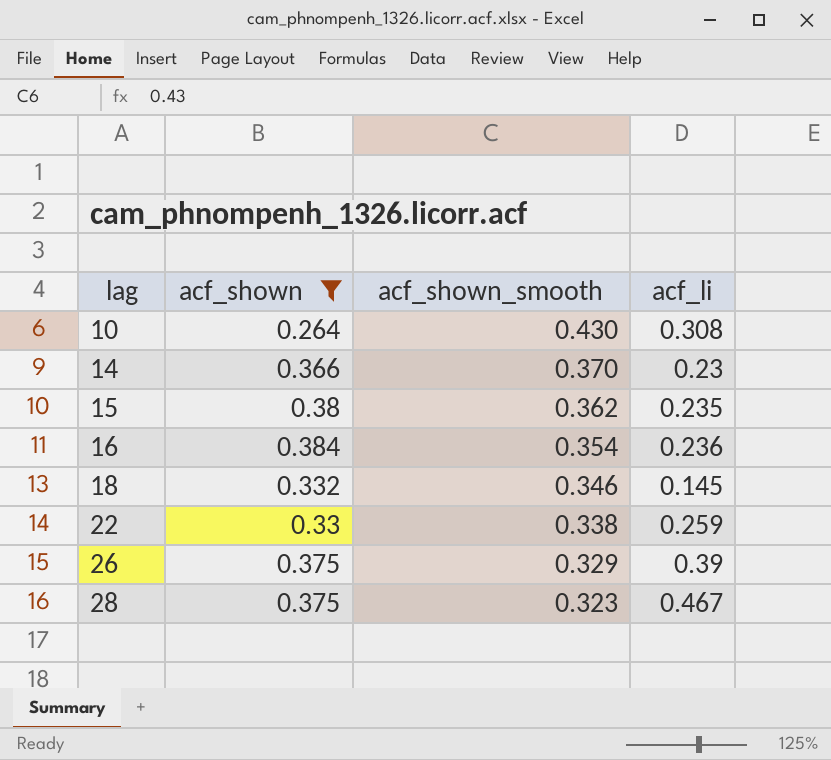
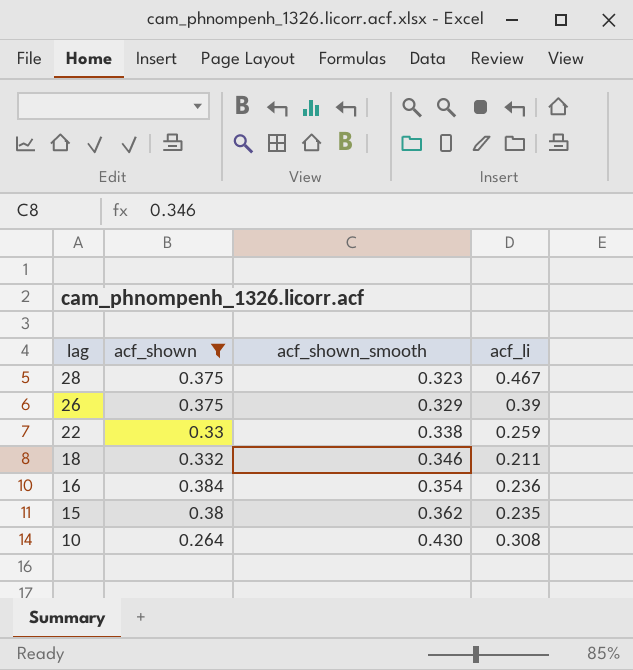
row order: lag ascending -> lag descending
row 14: 0.366 | 0.370 | 0.23 -> none
18 | acf_li: 0.145 -> 0.211

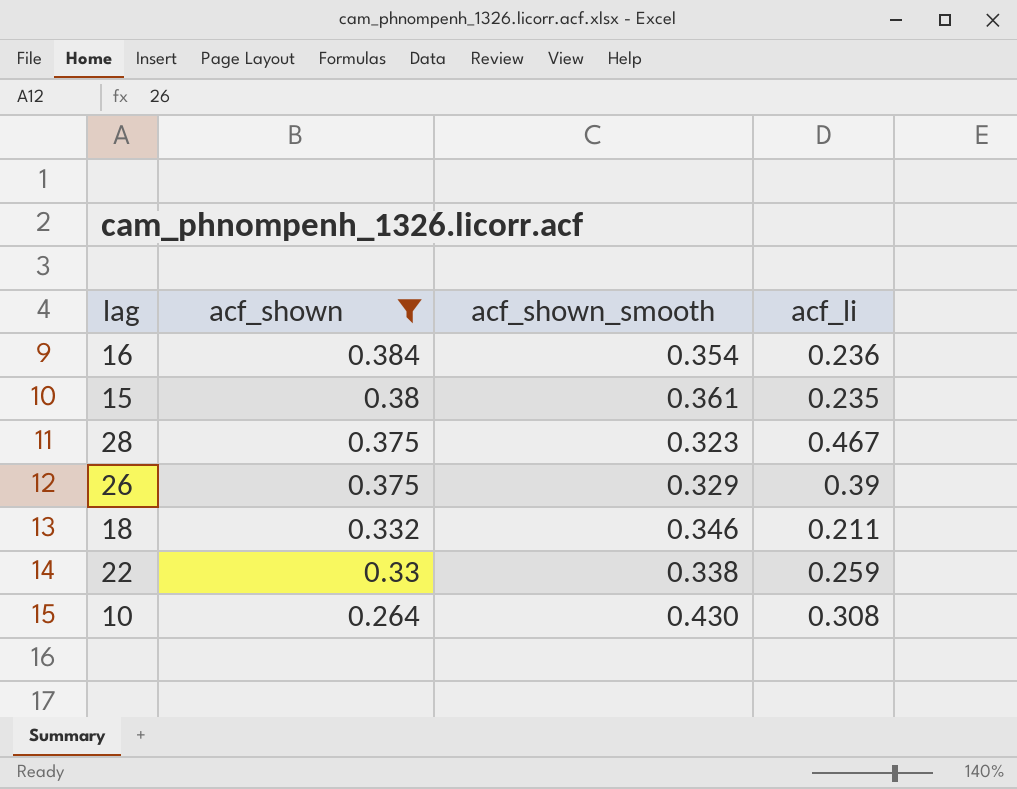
row order: lag descending -> acf_shown descending
15 | acf_shown_smooth: 0.362 -> 0.361

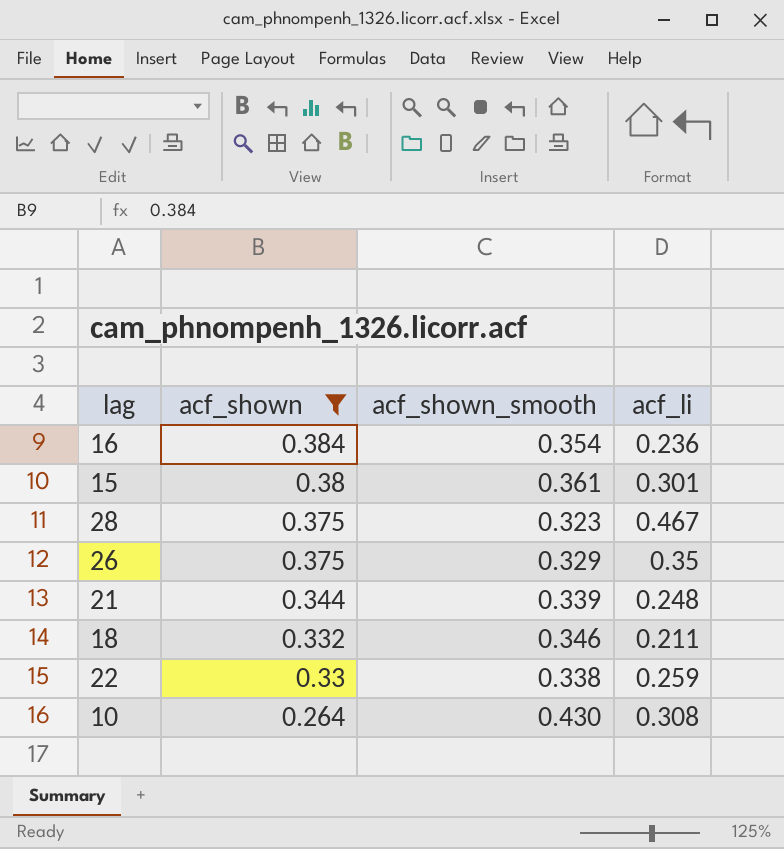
15 | acf_li: 0.235 -> 0.301
26 | acf_li: 0.39 -> 0.35
row 21: none -> 0.344 | 0.339 | 0.248

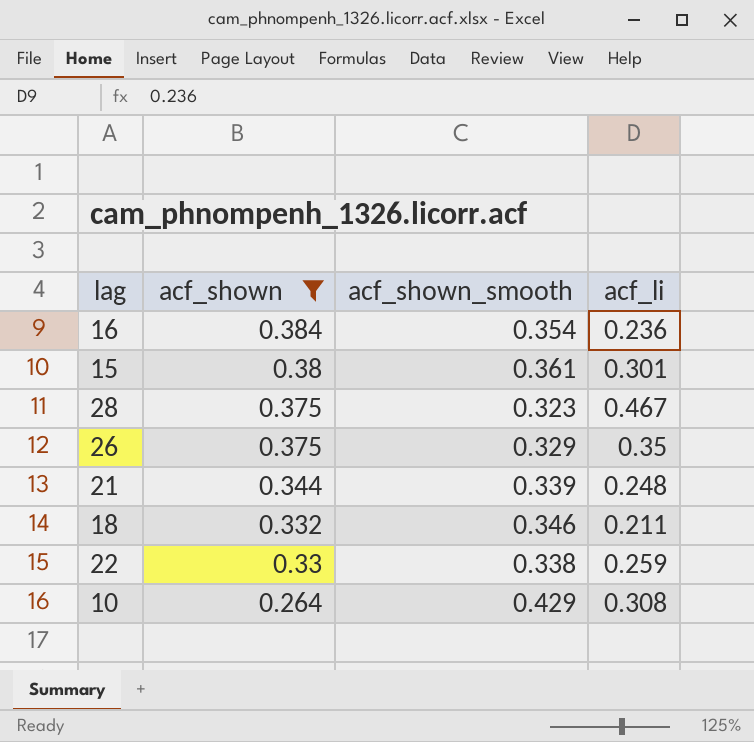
10 | acf_shown_smooth: 0.430 -> 0.429

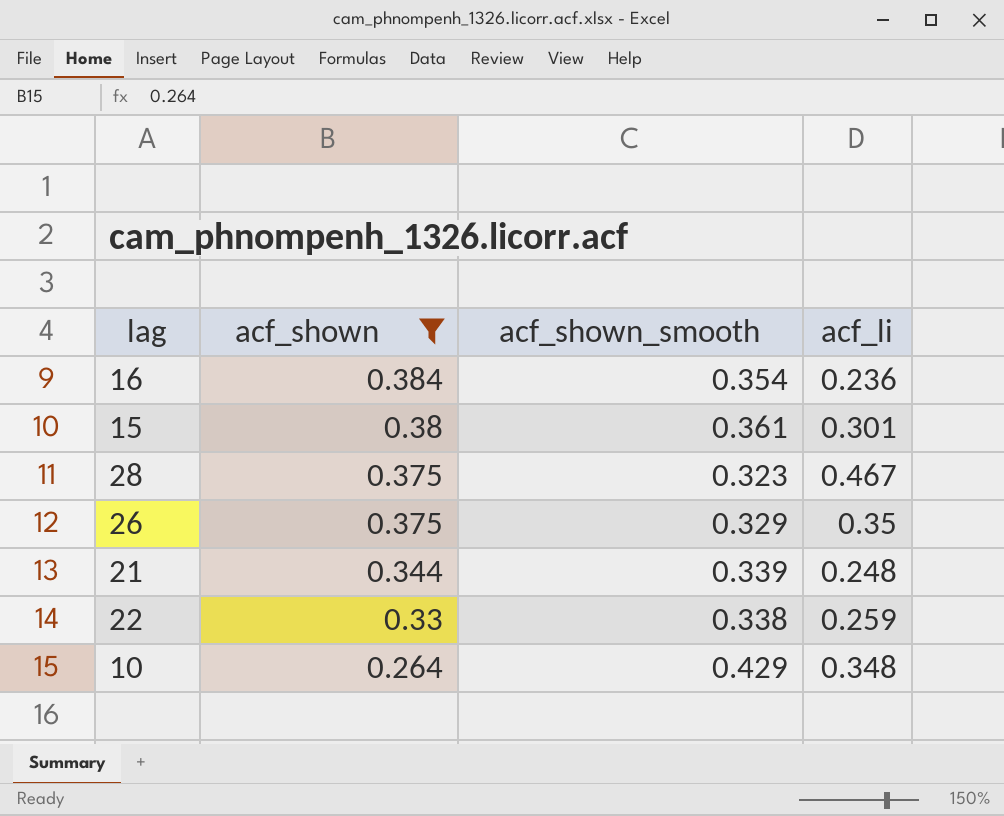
row 18: 0.332 | 0.346 | 0.211 -> none
10 | acf_li: 0.308 -> 0.348

